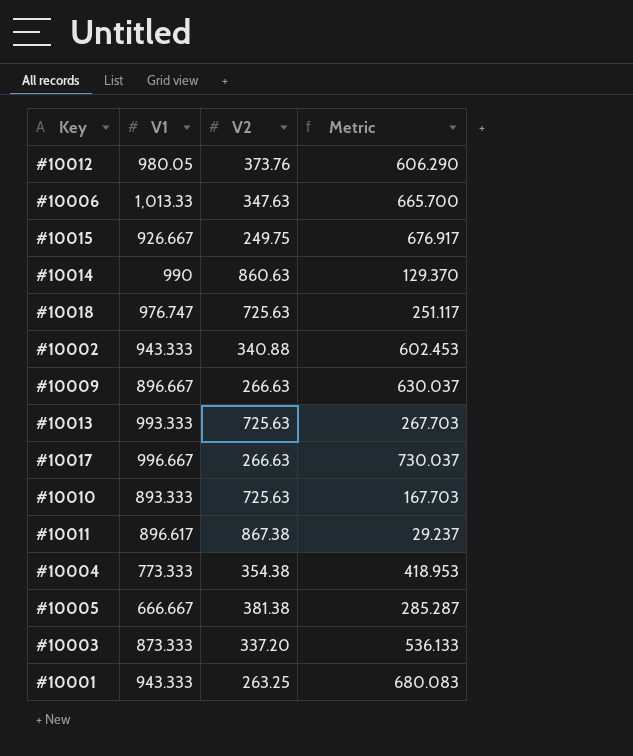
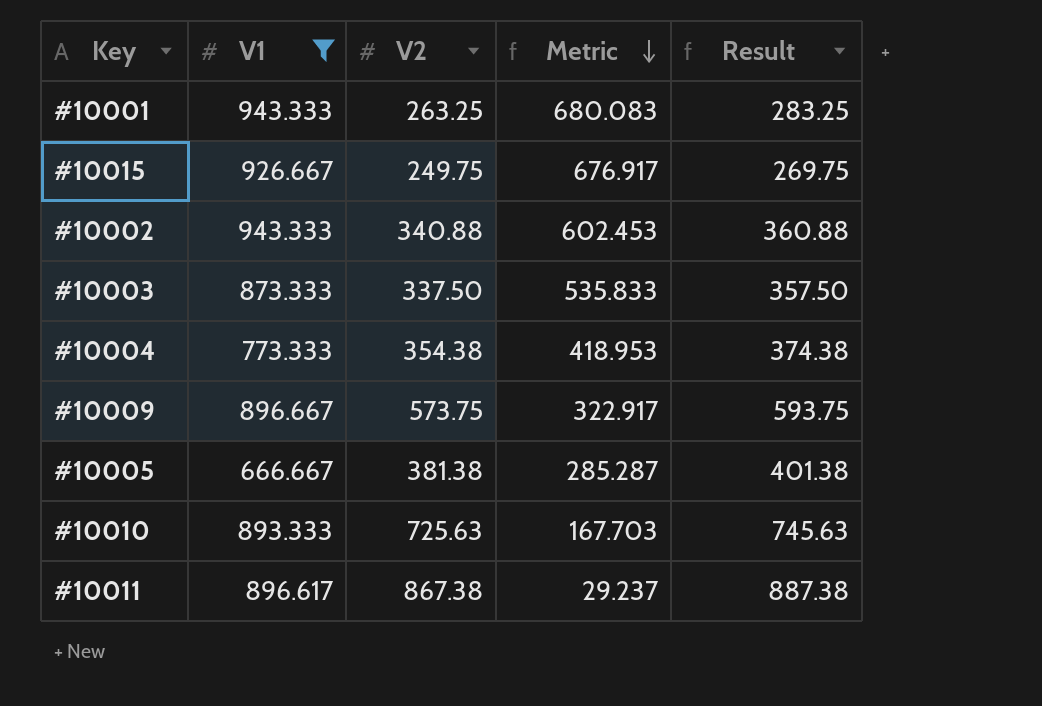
filter: none -> V1 <= 943.333
row order: none -> Metric descending
column Result | formula: none -> [V2] + 20
#10003 | V2: 337.20 -> 337.50
#10003 | Metric: 536.133 -> 535.833
#10009 | V2: 266.63 -> 573.75
#10009 | Metric: 630.037 -> 322.917

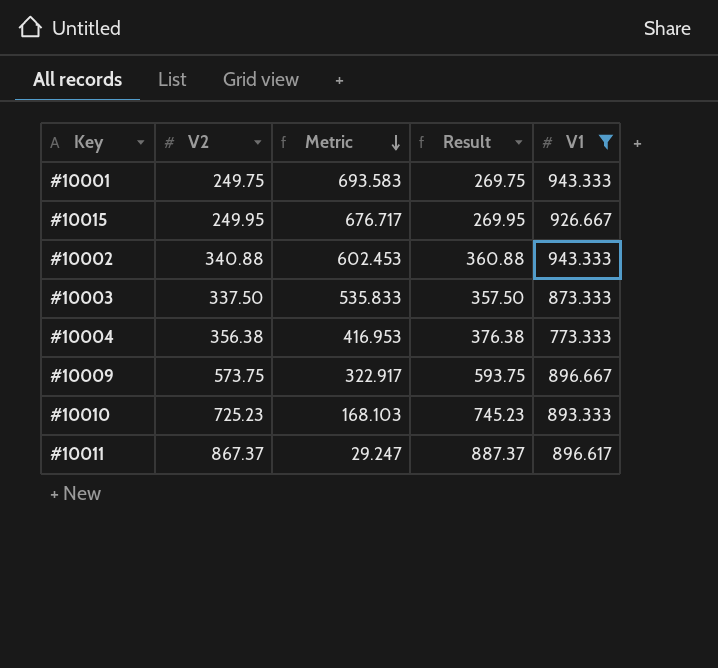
column V1 | position: 2 -> 5
row #10005: 666.667 | 381.38 | 285.287 | 401.38 -> none
#10001 | V2: 263.25 -> 249.75
#10001 | Metric: 680.083 -> 693.583
#10001 | Result: 283.25 -> 269.75
#10015 | V2: 249.75 -> 249.95
#10015 | Metric: 676.917 -> 676.717
#10015 | Result: 269.75 -> 269.95
#10004 | V2: 354.38 -> 356.38
#10004 | Metric: 418.953 -> 416.953
#10004 | Result: 374.38 -> 376.38
#10010 | V2: 725.63 -> 725.23
#10010 | Metric: 167.703 -> 168.103
#10010 | Result: 745.63 -> 745.23
#10011 | V2: 867.38 -> 867.37
#10011 | Metric: 29.237 -> 29.247
#10011 | Result: 887.38 -> 887.37

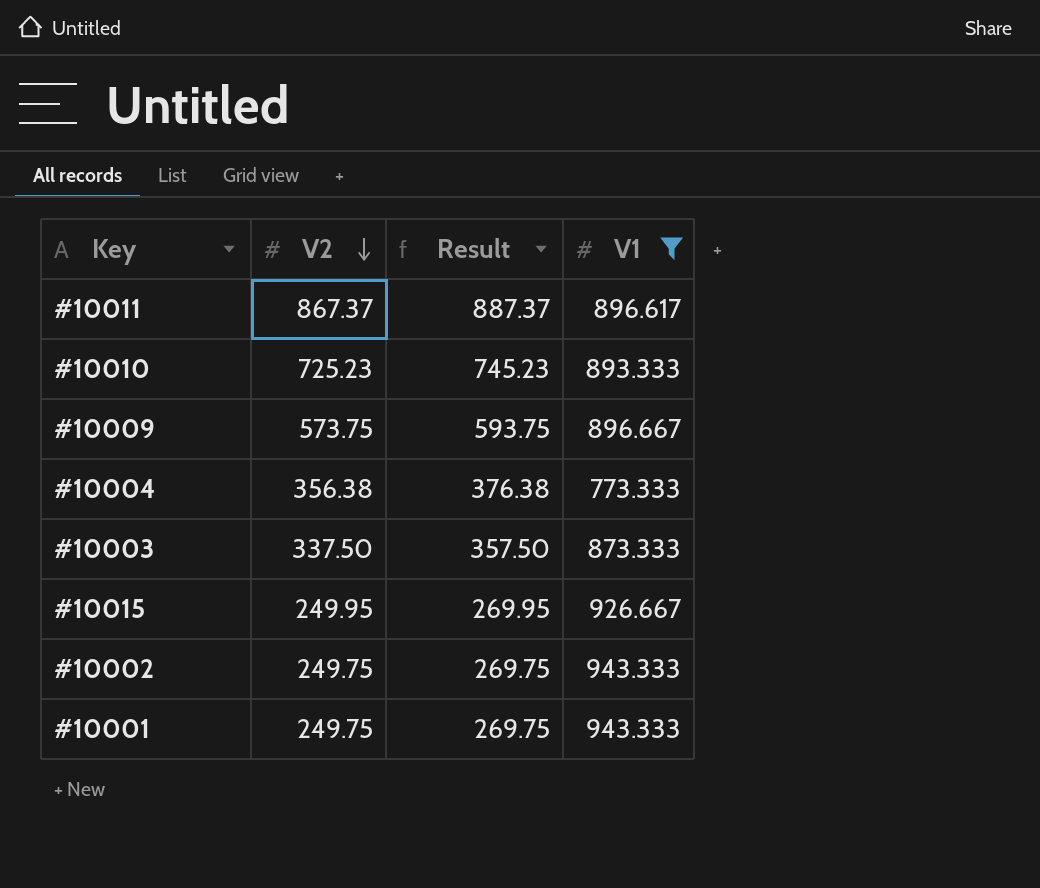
row order: Metric descending -> V2 descending
column Metric | formula: [V1] - [V2] -> none
#10002 | V2: 340.88 -> 249.75
#10002 | Result: 360.88 -> 269.75

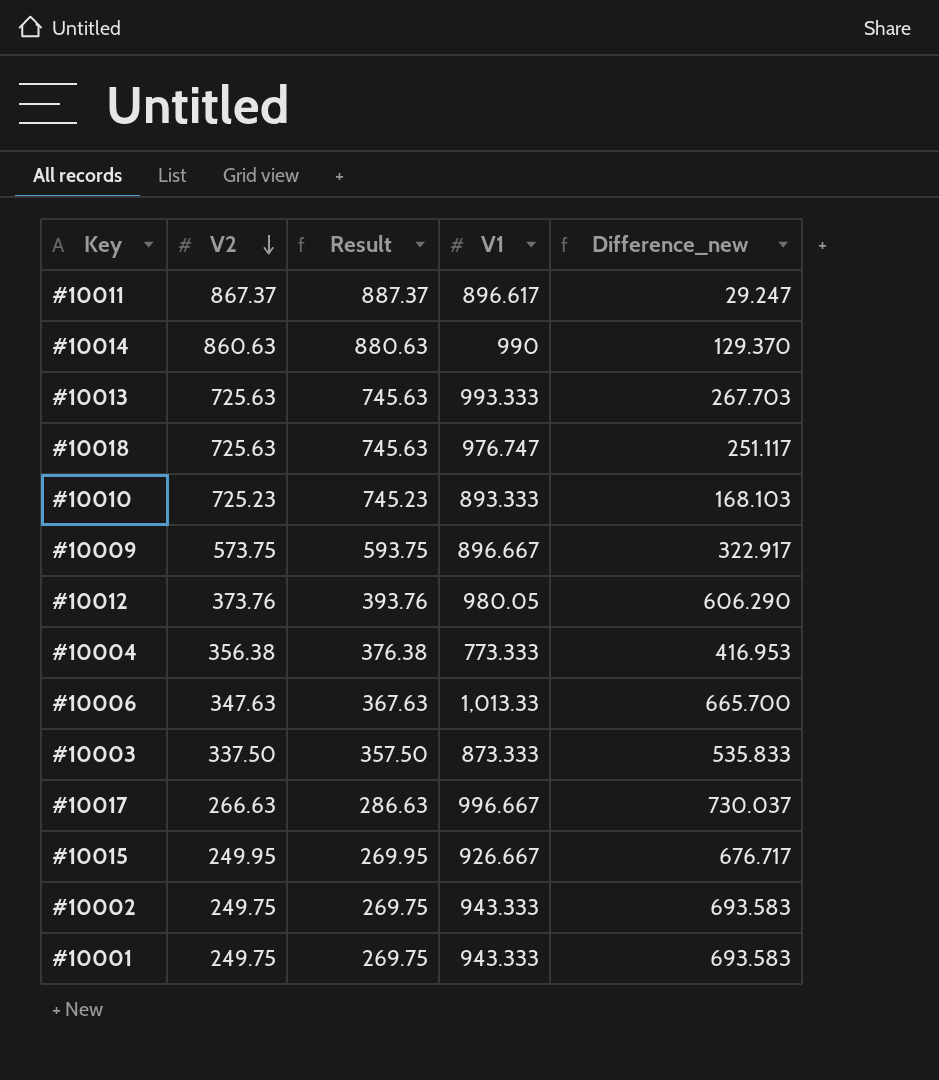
filter: V1 <= 943.333 -> none
column Difference_new | formula: none -> [V1] - [V2]

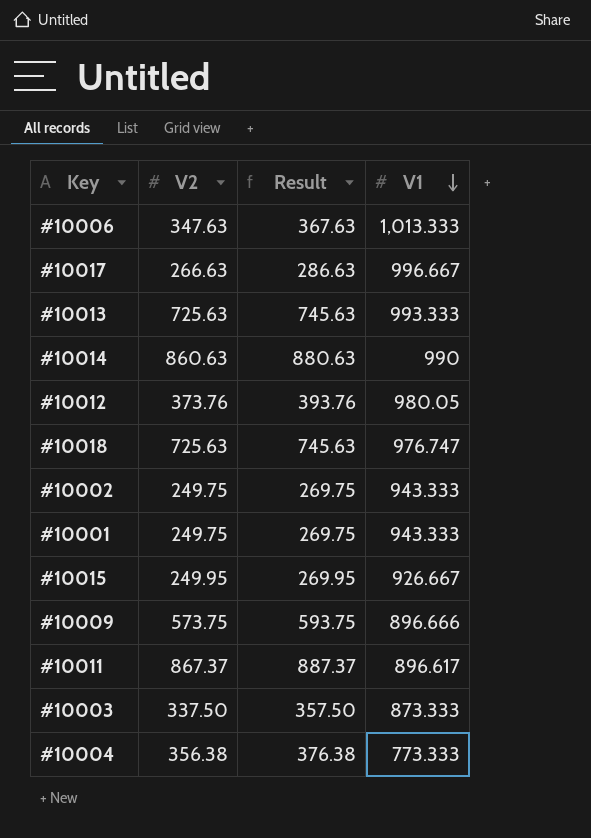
row order: V2 descending -> V1 descending
column Difference_new | formula: [V1] - [V2] -> none
row #10010: 725.23 | 745.23 | 893.333 | 168.103 -> none
#10006 | V1: 1,013.33 -> 1,013.333
#10009 | V1: 896.667 -> 896.666

